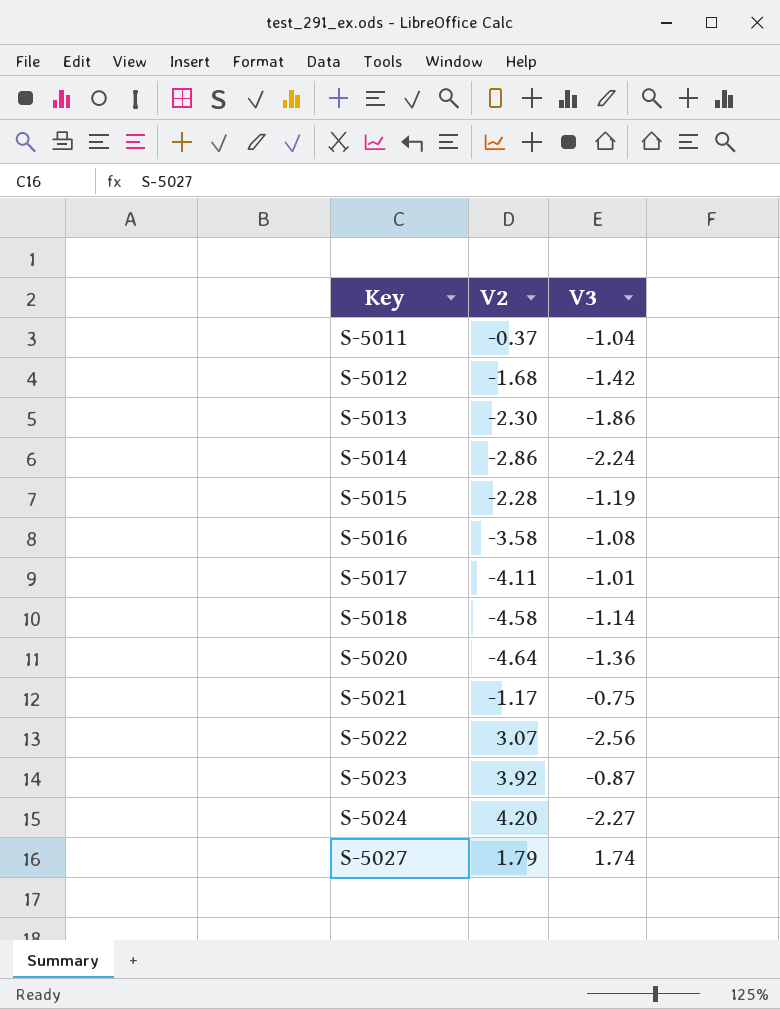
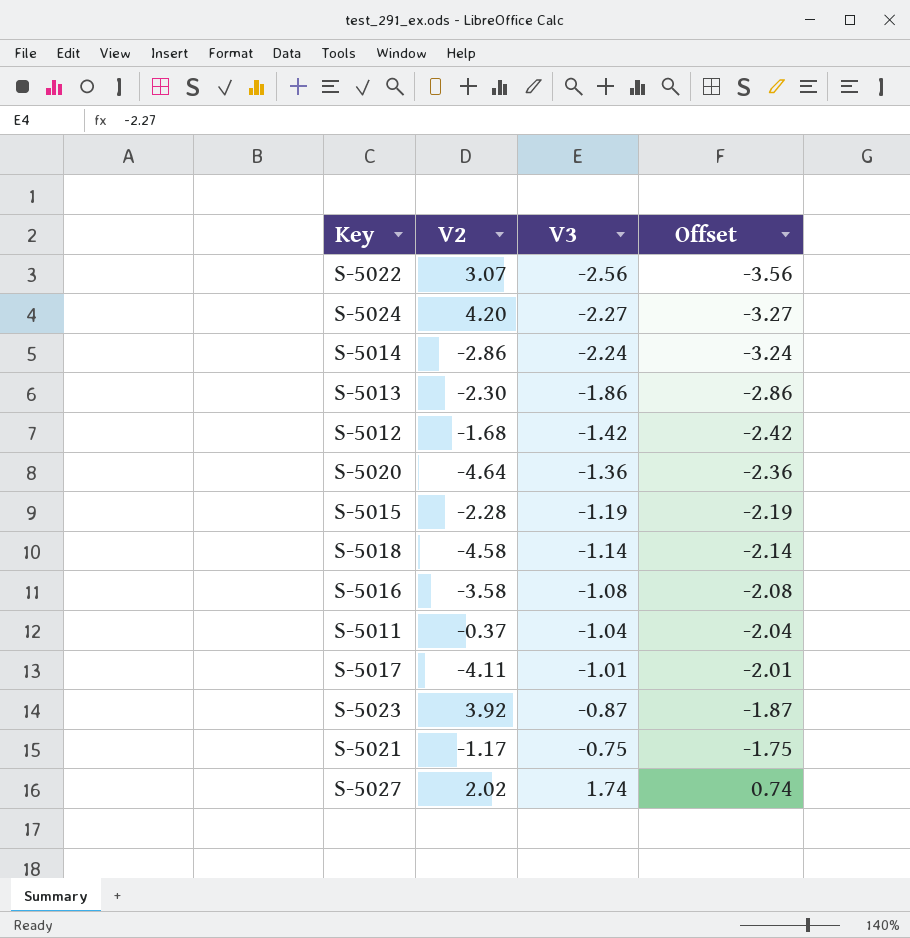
row order: Key ascending -> V3 ascending
column Offset | formula: none -> [V3] - 1
S-5027 | V2: 1.79 -> 2.02

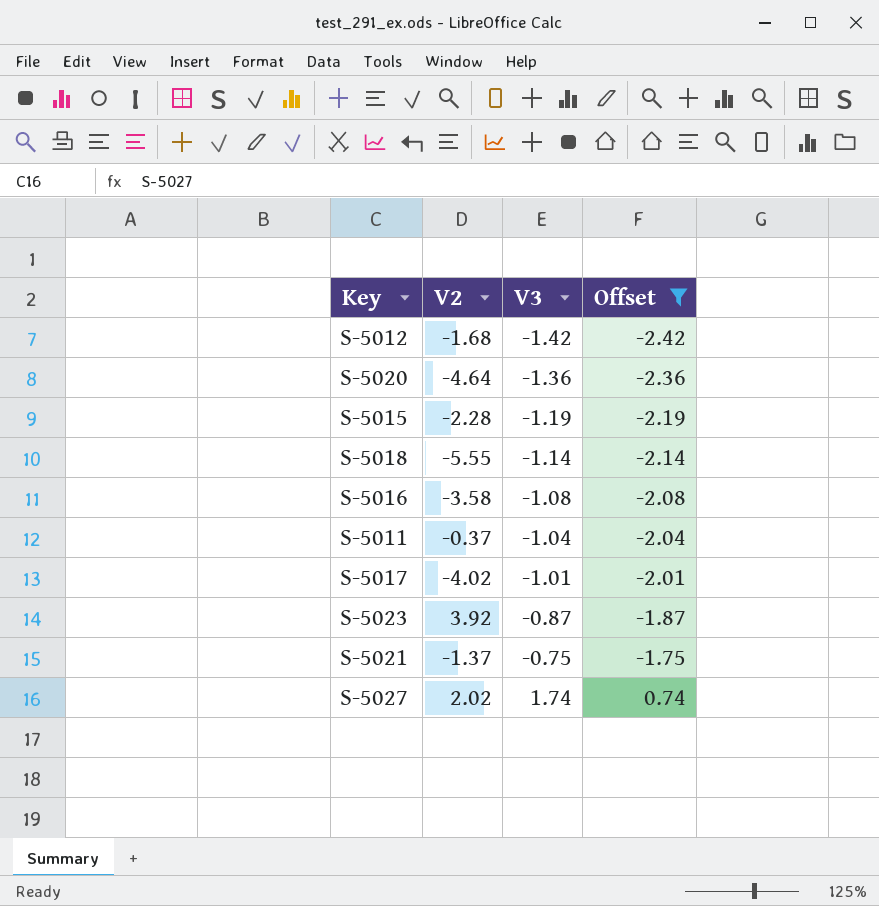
filter: none -> Offset >= -2.42
S-5018 | V2: -4.58 -> -5.55
S-5017 | V2: -4.11 -> -4.02
S-5021 | V2: -1.17 -> -1.37

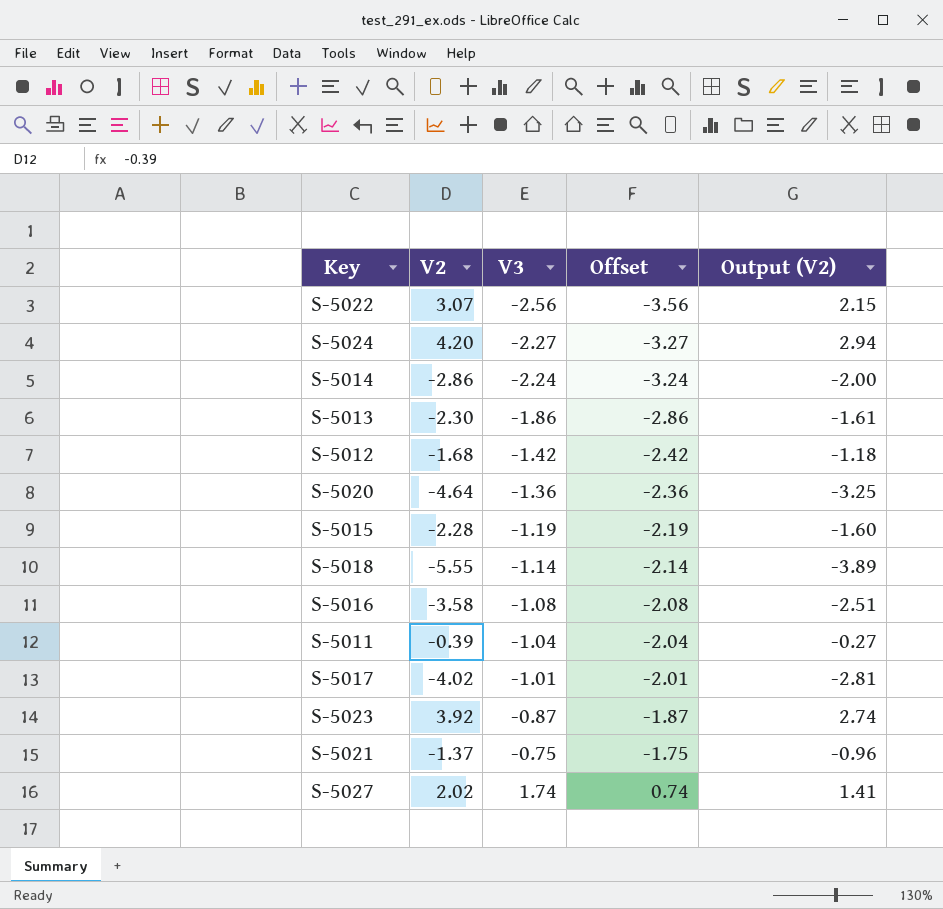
filter: Offset >= -2.42 -> none
column Output (V2) | formula: none -> [V2] * 0.7
S-5011 | V2: -0.37 -> -0.39

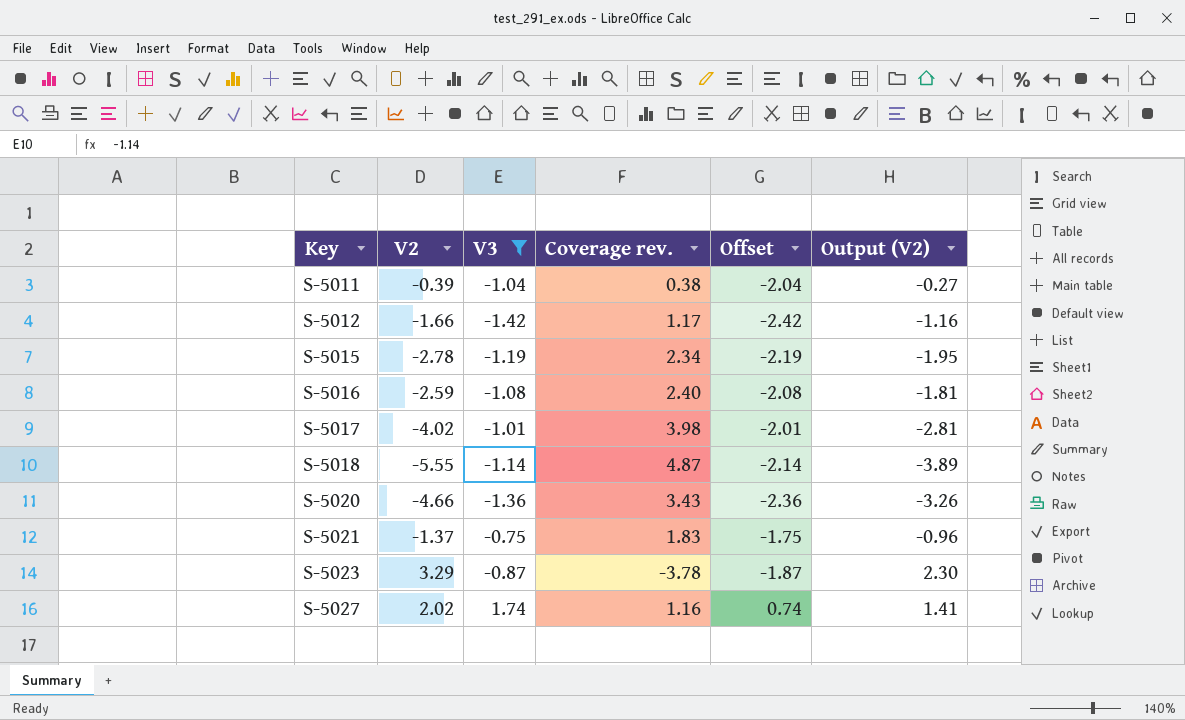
filter: none -> V3 >= -1.42
row order: V3 ascending -> Key ascending
column Coverage rev. | formula: none -> [V2] / [V3]
S-5012 | V2: -1.68 -> -1.66
S-5012 | Output (V2): -1.18 -> -1.16
S-5015 | V2: -2.28 -> -2.78
S-5015 | Output (V2): -1.60 -> -1.95
S-5016 | V2: -3.58 -> -2.59
S-5016 | Output (V2): -2.51 -> -1.81
S-5020 | V2: -4.64 -> -4.66
S-5020 | Output (V2): -3.25 -> -3.26
S-5023 | V2: 3.92 -> 3.29
S-5023 | Output (V2): 2.74 -> 2.30

